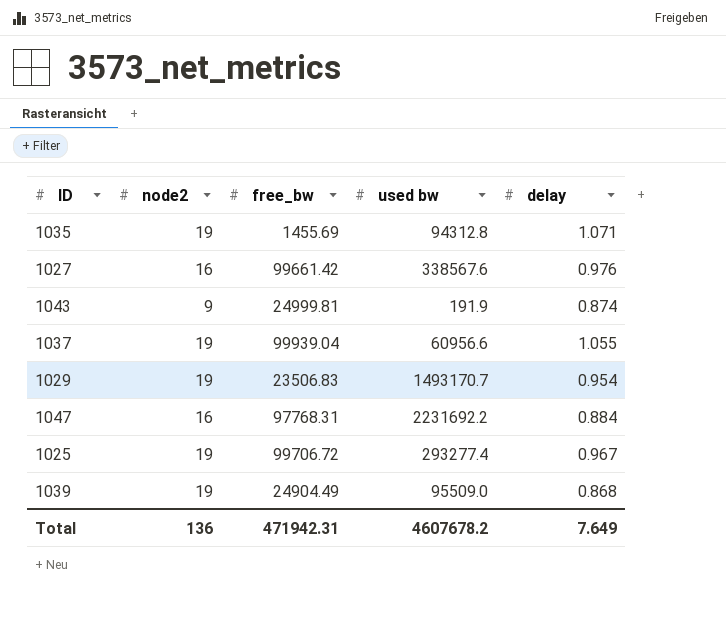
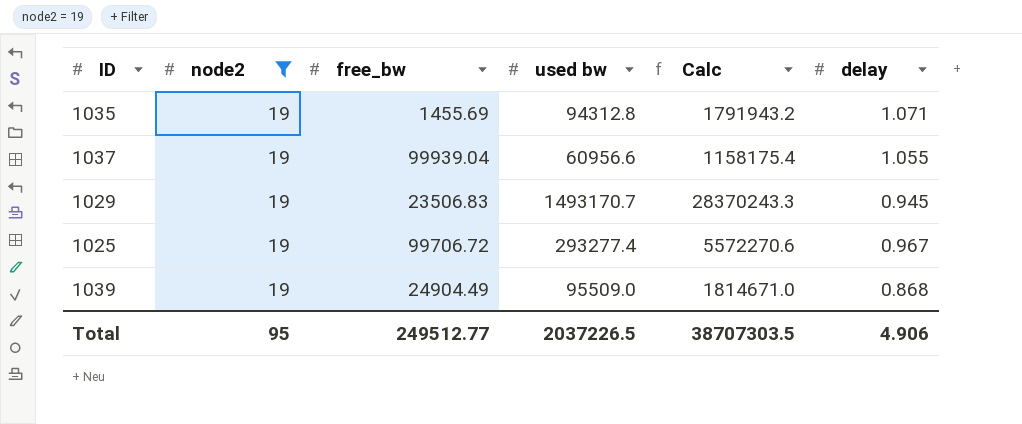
filter: none -> node2 = 19
column Calc | formula: none -> [node2] * [used bw]
1029 | delay: 0.954 -> 0.945
Total | node2: 136 -> 95
Total | free_bw: 471942.31 -> 249512.77
Total | used bw: 4607678.2 -> 2037226.5
Total | delay: 7.649 -> 4.906

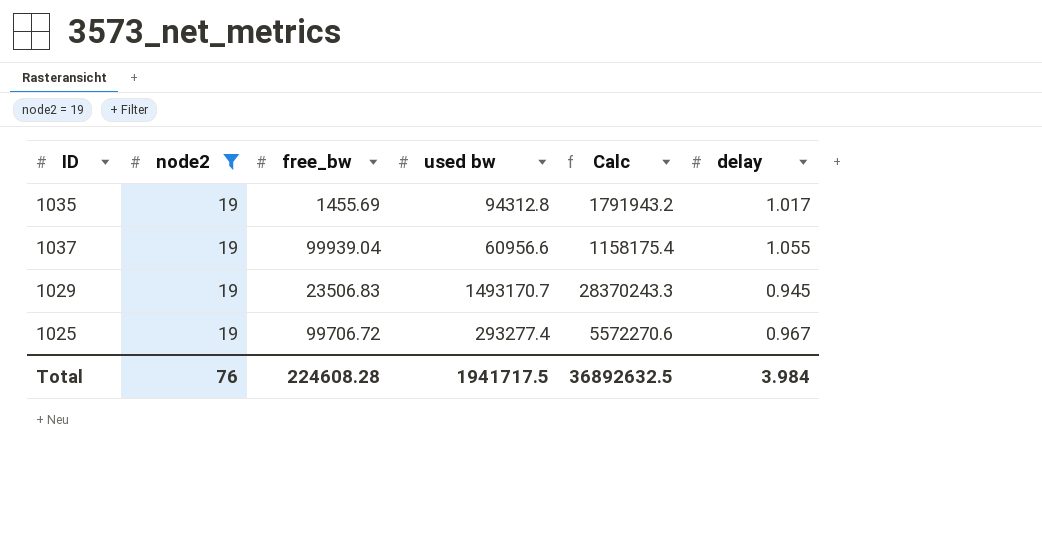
row 1039: 19 | 24904.49 | 95509.0 | 1814671.0 | 0.868 -> none
1035 | delay: 1.071 -> 1.017
Total | node2: 95 -> 76
Total | free_bw: 249512.77 -> 224608.28
Total | used bw: 2037226.5 -> 1941717.5
Total | Calc: 38707303.5 -> 36892632.5
Total | delay: 4.906 -> 3.984

